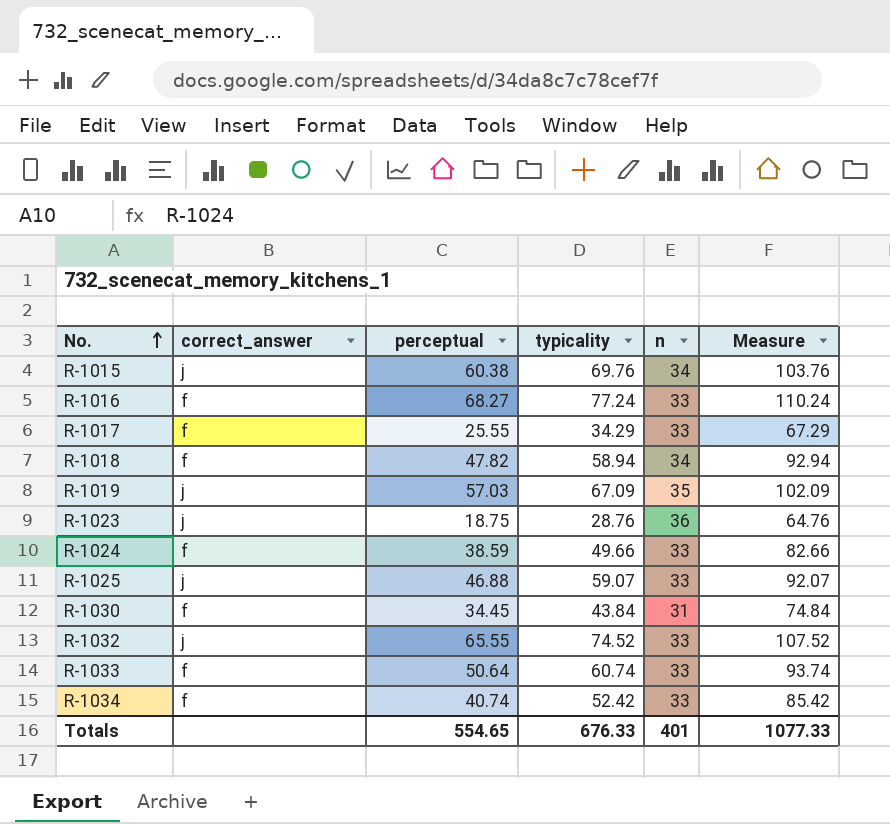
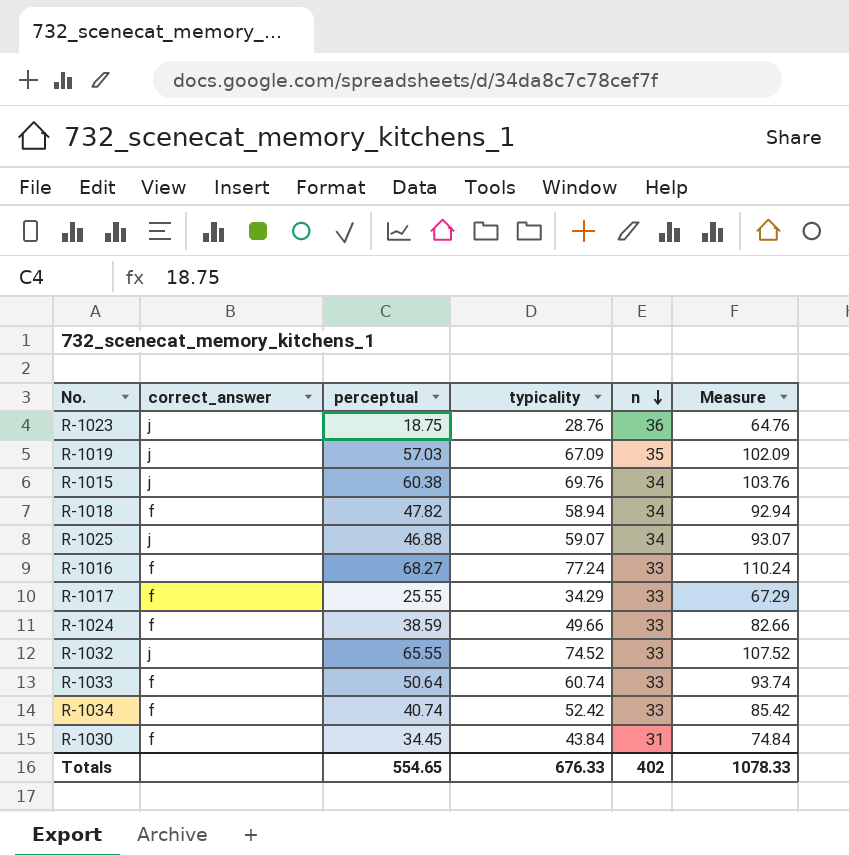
row order: No. ascending -> n descending
R-1025 | n: 33 -> 34
R-1025 | Measure: 92.07 -> 93.07
Totals | n: 401 -> 402
Totals | Measure: 1077.33 -> 1078.33

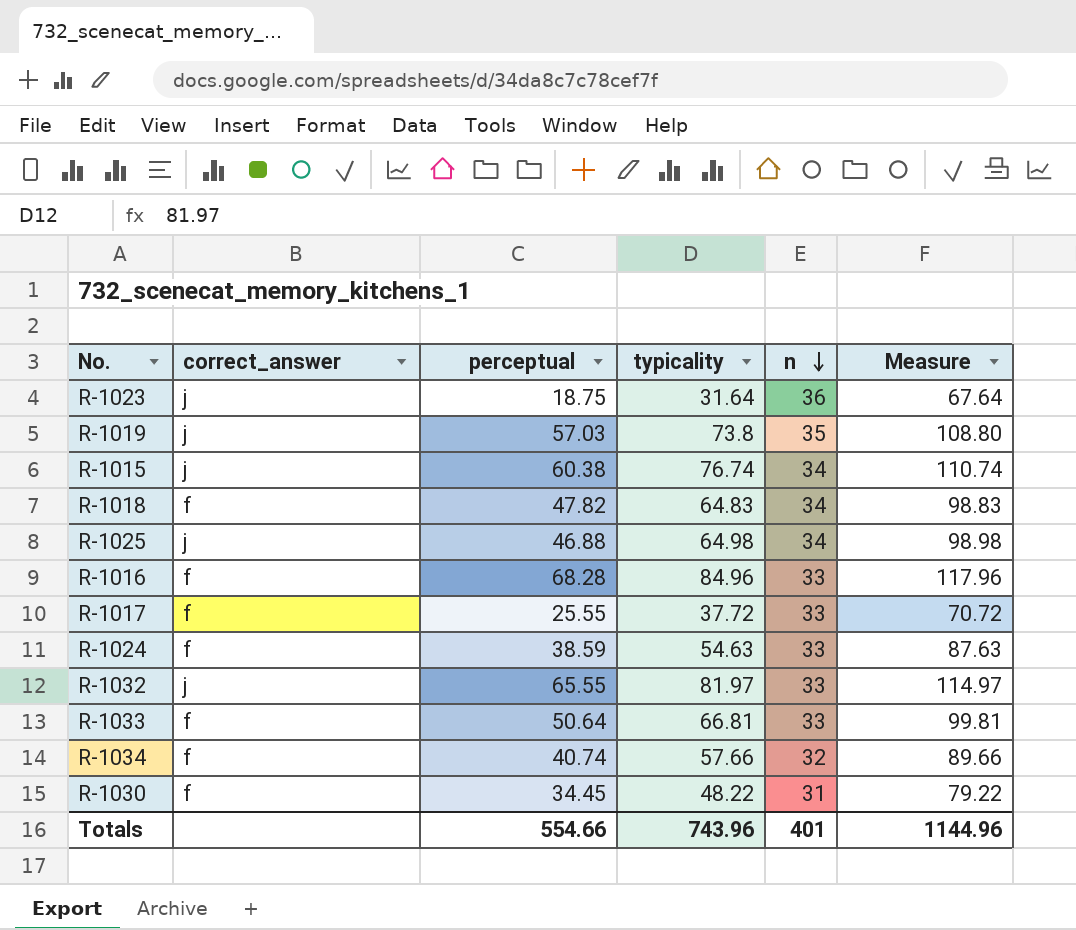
R-1023 | typicality: 28.76 -> 31.64
R-1023 | Measure: 64.76 -> 67.64
R-1019 | typicality: 67.09 -> 73.8
R-1019 | Measure: 102.09 -> 108.80
R-1015 | typicality: 69.76 -> 76.74
R-1015 | Measure: 103.76 -> 110.74
R-1018 | typicality: 58.94 -> 64.83
R-1018 | Measure: 92.94 -> 98.83
R-1025 | typicality: 59.07 -> 64.98
R-1025 | Measure: 93.07 -> 98.98
R-1016 | perceptual: 68.27 -> 68.28
R-1016 | typicality: 77.24 -> 84.96
R-1016 | Measure: 110.24 -> 117.96
R-1017 | typicality: 34.29 -> 37.72
R-1017 | Measure: 67.29 -> 70.72
R-1024 | typicality: 49.66 -> 54.63
R-1024 | Measure: 82.66 -> 87.63
R-1032 | typicality: 74.52 -> 81.97
R-1032 | Measure: 107.52 -> 114.97
R-1033 | typicality: 60.74 -> 66.81
R-1033 | Measure: 93.74 -> 99.81
R-1034 | typicality: 52.42 -> 57.66
R-1034 | n: 33 -> 32
R-1034 | Measure: 85.42 -> 89.66
R-1030 | typicality: 43.84 -> 48.22
R-1030 | Measure: 74.84 -> 79.22
Totals | perceptual: 554.65 -> 554.66
Totals | typicality: 676.33 -> 743.96
Totals | n: 402 -> 401
Totals | Measure: 1078.33 -> 1144.96

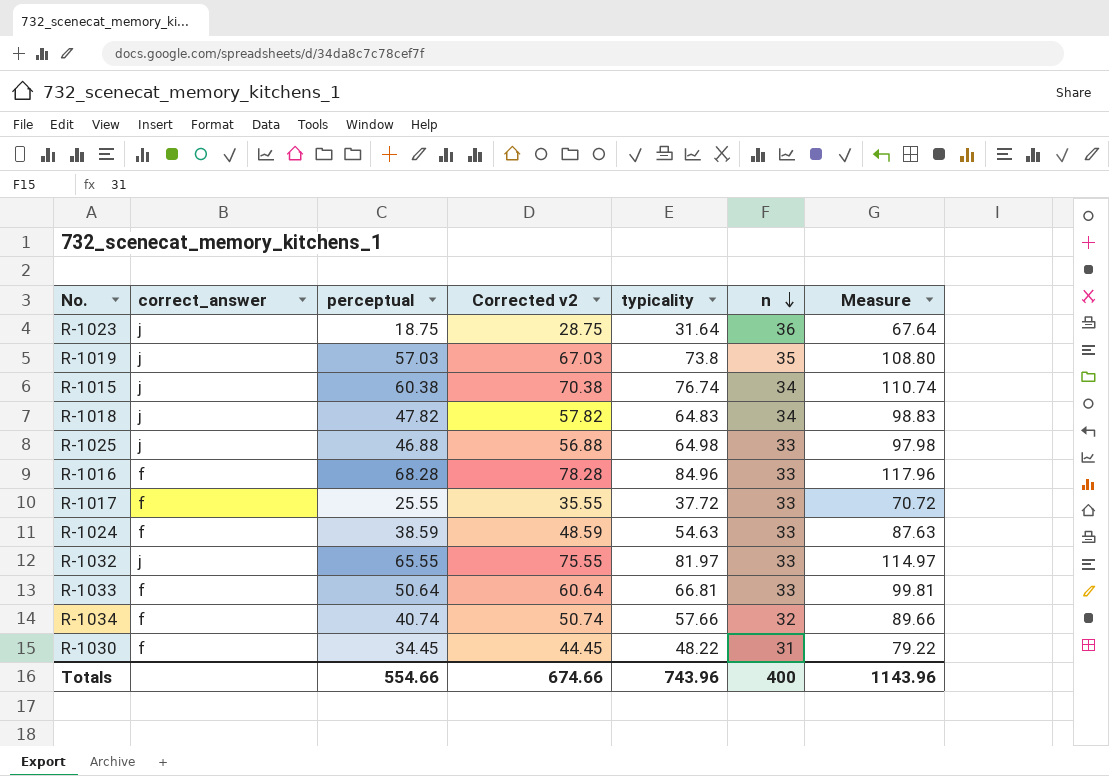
column Corrected v2 | formula: none -> [perceptual] + 10
R-1018 | correct_answer: f -> j
R-1025 | n: 34 -> 33
R-1025 | Measure: 98.98 -> 97.98
Totals | n: 401 -> 400
Totals | Measure: 1144.96 -> 1143.96

